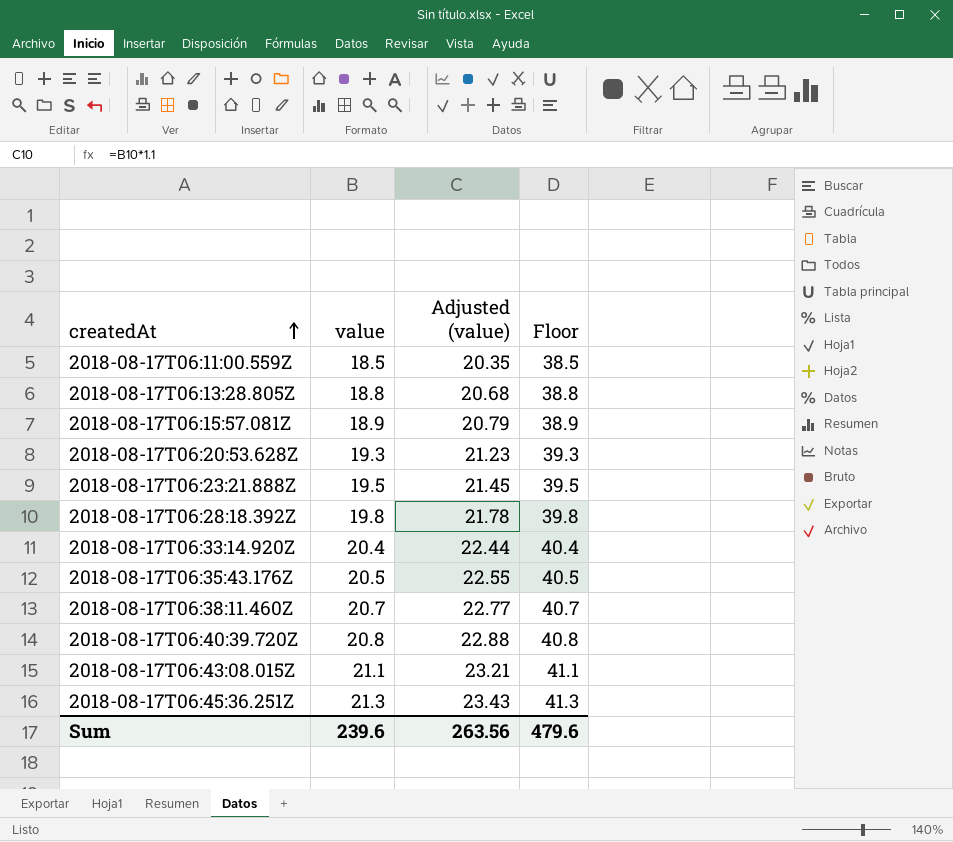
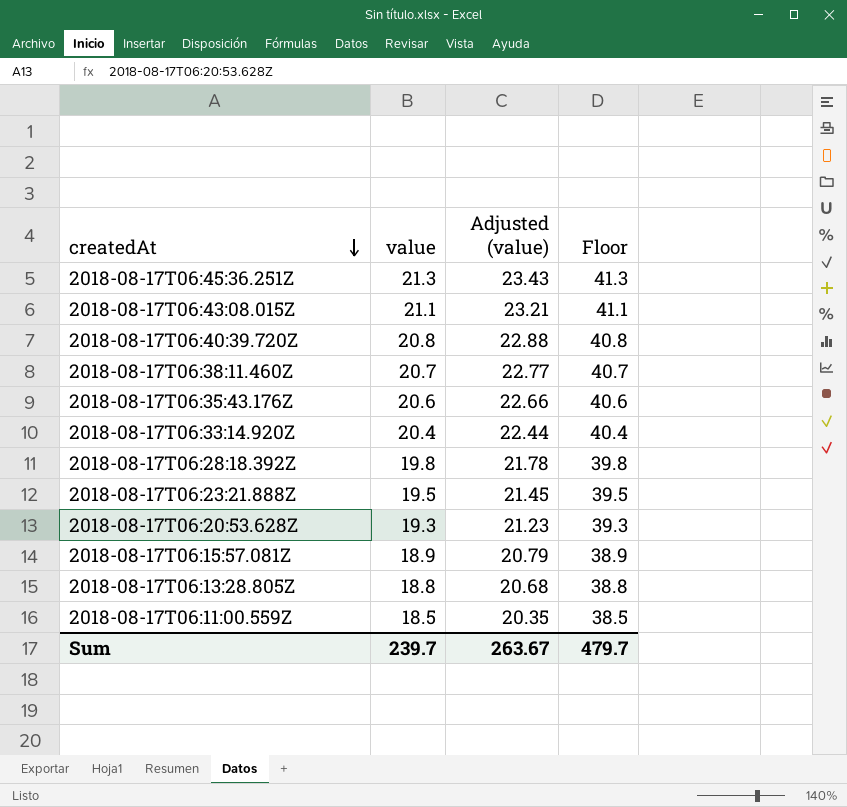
row order: createdAt ascending -> createdAt descending
2018-08-17T06:35:43.176Z | value: 20.5 -> 20.6
2018-08-17T06:35:43.176Z | Adjusted (value): 22.55 -> 22.66
2018-08-17T06:35:43.176Z | Floor: 40.5 -> 40.6
Sum | value: 239.6 -> 239.7
Sum | Adjusted (value): 263.56 -> 263.67
Sum | Floor: 479.6 -> 479.7

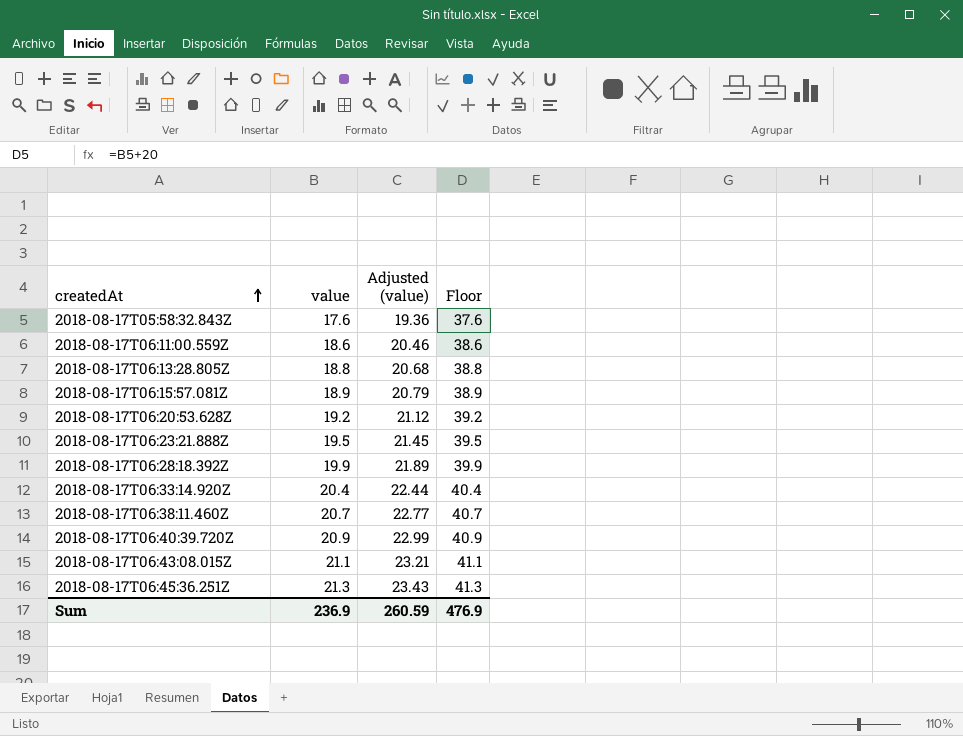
row order: createdAt descending -> createdAt ascending
row 2018-08-17T06:35:43.176Z: 20.6 | 22.66 | 40.6 -> none
row 2018-08-17T05:58:32.843Z: none -> 17.6 | 19.36 | 37.6
2018-08-17T06:11:00.559Z | value: 18.5 -> 18.6
2018-08-17T06:11:00.559Z | Adjusted (value): 20.35 -> 20.46
2018-08-17T06:11:00.559Z | Floor: 38.5 -> 38.6
2018-08-17T06:20:53.628Z | value: 19.3 -> 19.2
2018-08-17T06:20:53.628Z | Adjusted (value): 21.23 -> 21.12
2018-08-17T06:20:53.628Z | Floor: 39.3 -> 39.2
2018-08-17T06:28:18.392Z | value: 19.8 -> 19.9
2018-08-17T06:28:18.392Z | Adjusted (value): 21.78 -> 21.89
2018-08-17T06:28:18.392Z | Floor: 39.8 -> 39.9
2018-08-17T06:40:39.720Z | value: 20.8 -> 20.9
2018-08-17T06:40:39.720Z | Adjusted (value): 22.88 -> 22.99
2018-08-17T06:40:39.720Z | Floor: 40.8 -> 40.9
Sum | value: 239.7 -> 236.9
Sum | Adjusted (value): 263.67 -> 260.59
Sum | Floor: 479.7 -> 476.9

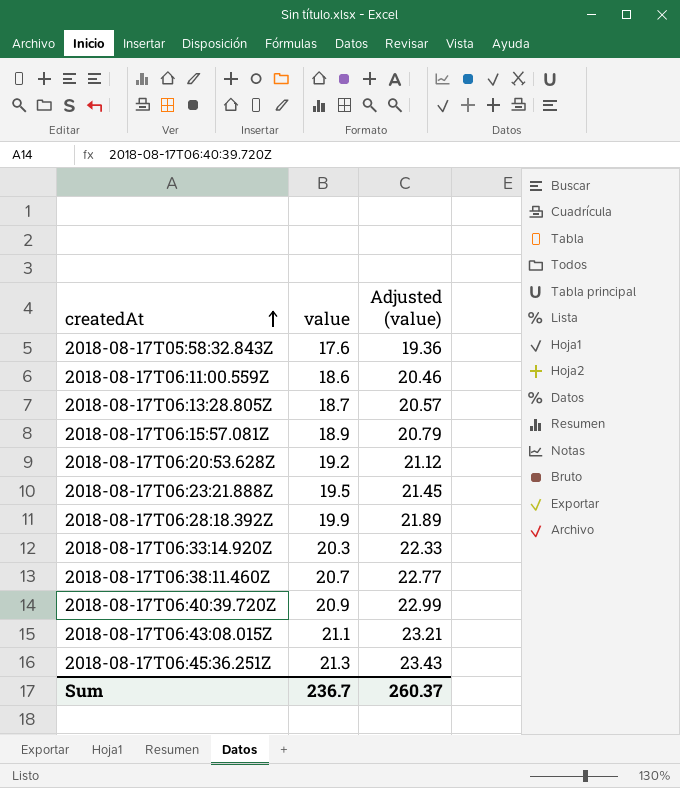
column Floor | formula: [value] + 20 -> none
2018-08-17T06:13:28.805Z | value: 18.8 -> 18.7
2018-08-17T06:13:28.805Z | Adjusted (value): 20.68 -> 20.57
2018-08-17T06:33:14.920Z | value: 20.4 -> 20.3
2018-08-17T06:33:14.920Z | Adjusted (value): 22.44 -> 22.33
Sum | value: 236.9 -> 236.7
Sum | Adjusted (value): 260.59 -> 260.37

